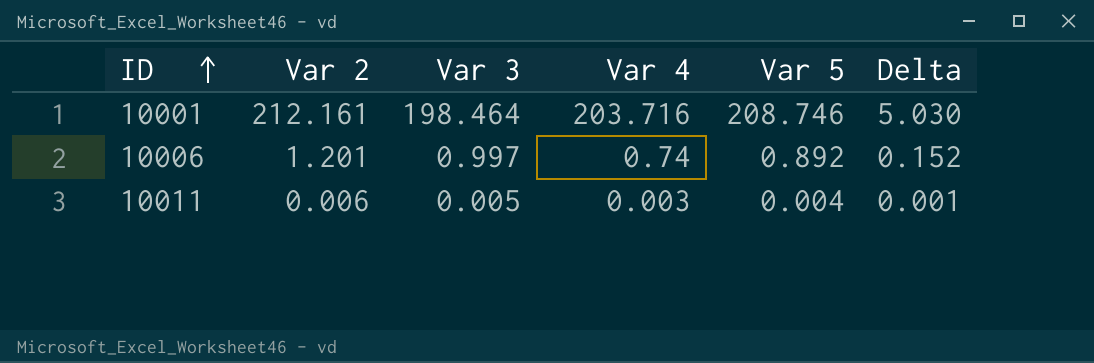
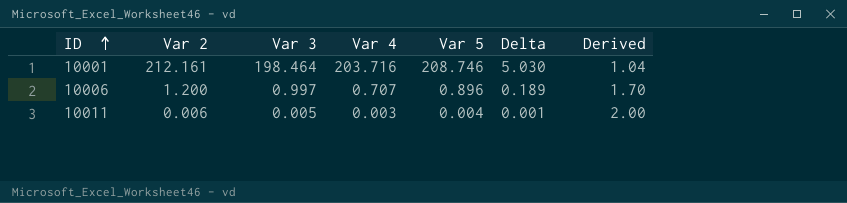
column Derived | formula: none -> [Var 2] / [Var 4]
10006 | Var 2: 1.201 -> 1.200
10006 | Var 4: 0.74 -> 0.707
10006 | Var 5: 0.892 -> 0.896
10006 | Delta: 0.152 -> 0.189

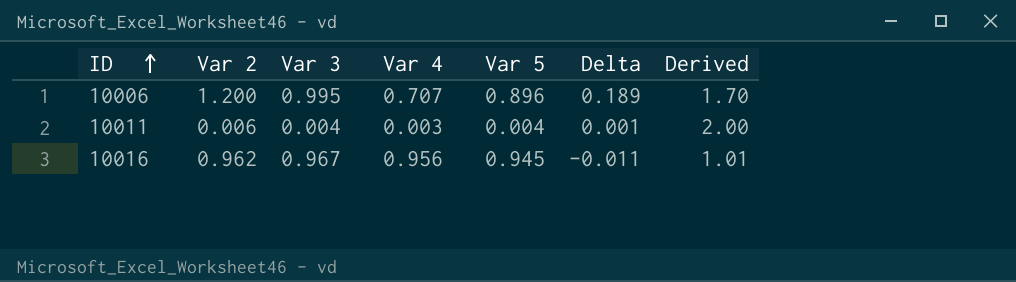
row 10001: 212.161 | 198.464 | 203.716 | 208.746 | 5.030 | 1.04 -> none
10006 | Var 3: 0.997 -> 0.995
10011 | Var 3: 0.005 -> 0.004
row 10016: none -> 0.962 | 0.967 | 0.956 | 0.945 | -0.011 | 1.01

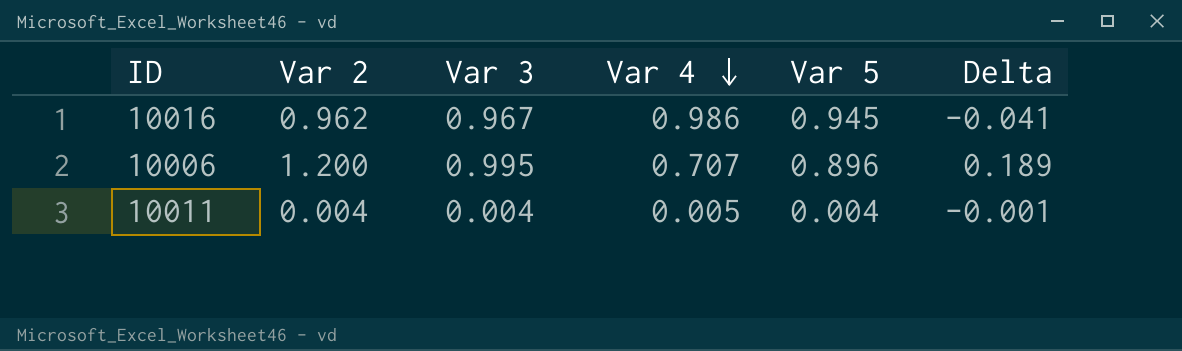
row order: ID ascending -> Var 4 descending
column Derived | formula: [Var 2] / [Var 4] -> none
10016 | Var 4: 0.956 -> 0.986
10016 | Delta: -0.011 -> -0.041
10011 | Var 2: 0.006 -> 0.004
10011 | Var 4: 0.003 -> 0.005
10011 | Delta: 0.001 -> -0.001

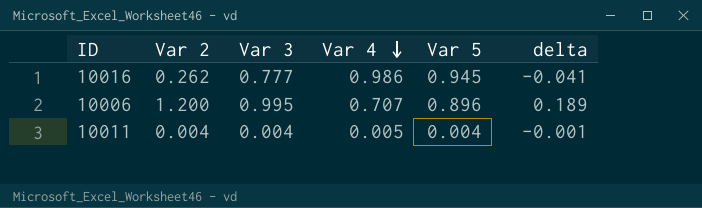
column name: Delta -> delta
10016 | Var 2: 0.962 -> 0.262
10016 | Var 3: 0.967 -> 0.777

